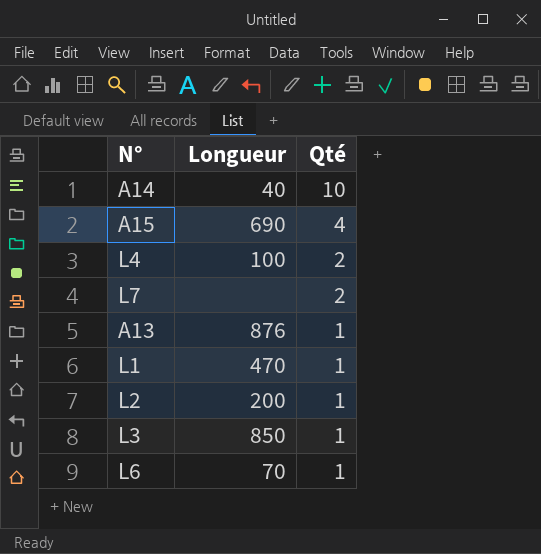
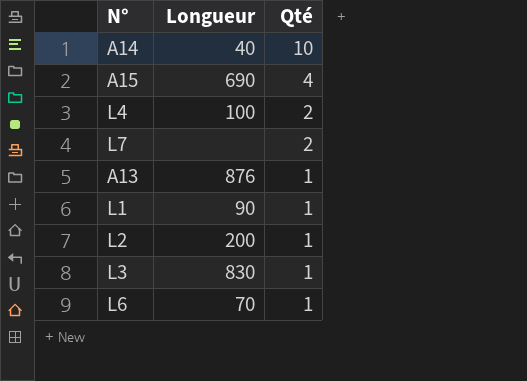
L1 | Longueur: 470 -> 90
L3 | Longueur: 850 -> 830

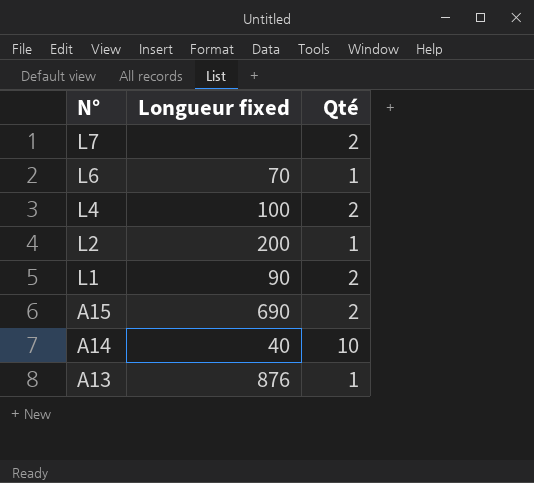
row order: Qté descending -> N° descending
column name: Longueur -> Longueur fixed
row L3: 830 | 1 -> none
L1 | Qté: 1 -> 2
A15 | Qté: 4 -> 2

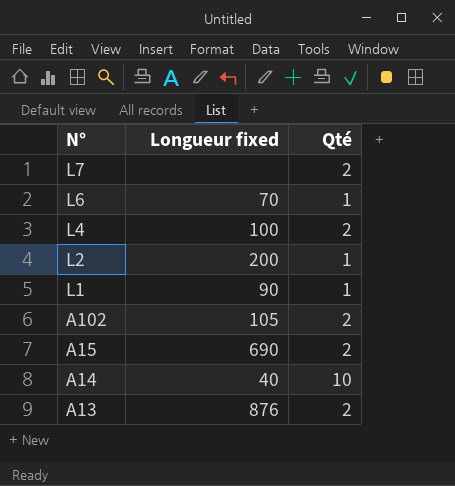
L1 | Qté: 2 -> 1
row A102: none -> 105 | 2
A13 | Qté: 1 -> 2

